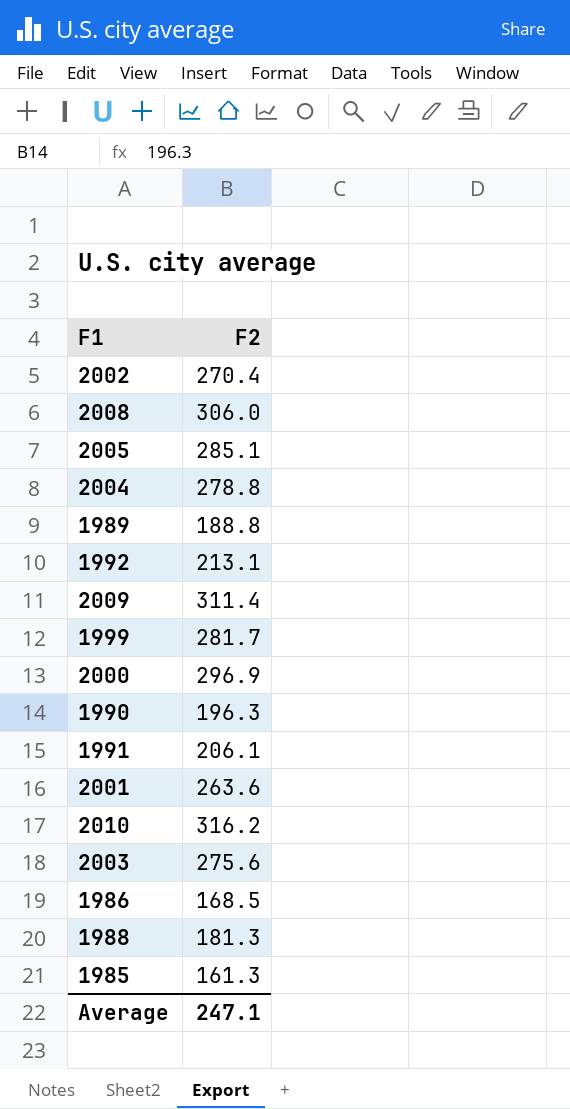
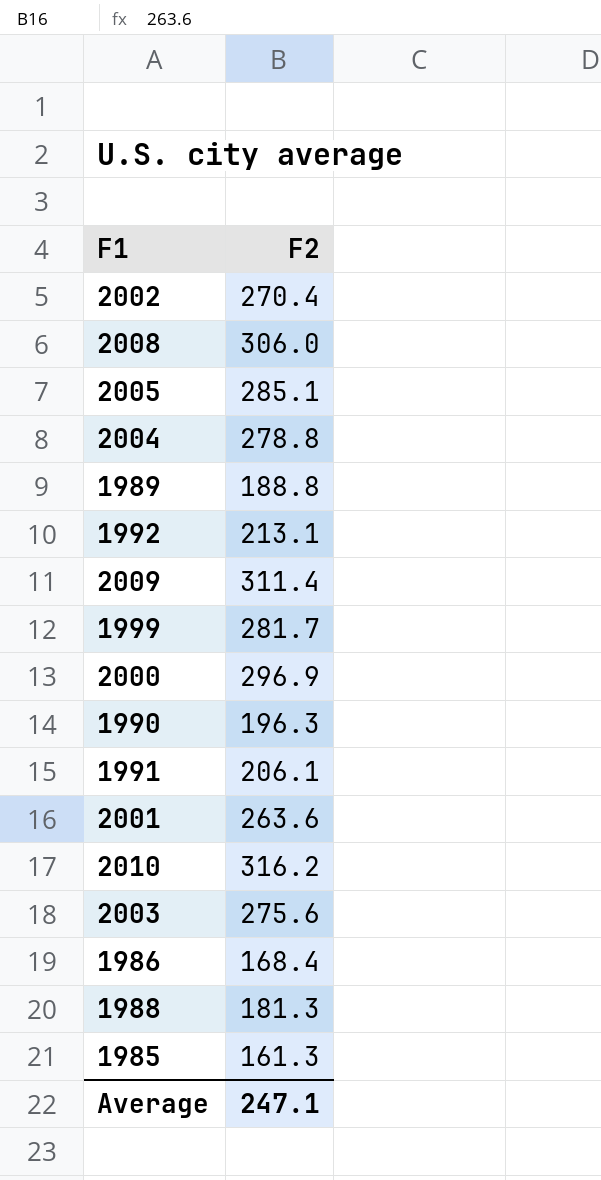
1986 | F2: 168.5 -> 168.4

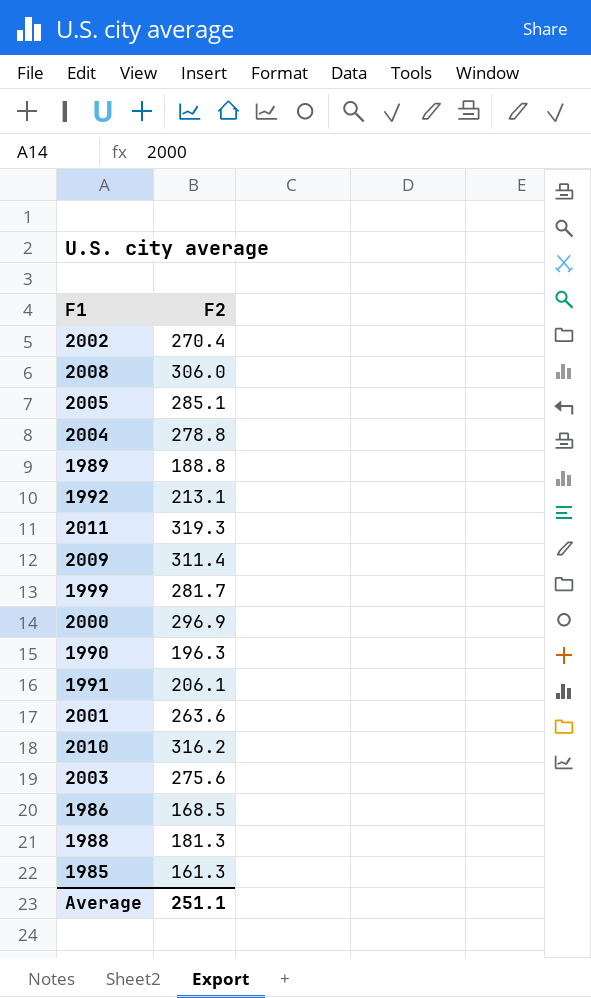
row 2011: none -> 319.3
1986 | F2: 168.4 -> 168.5
Average | F2: 247.1 -> 251.1

